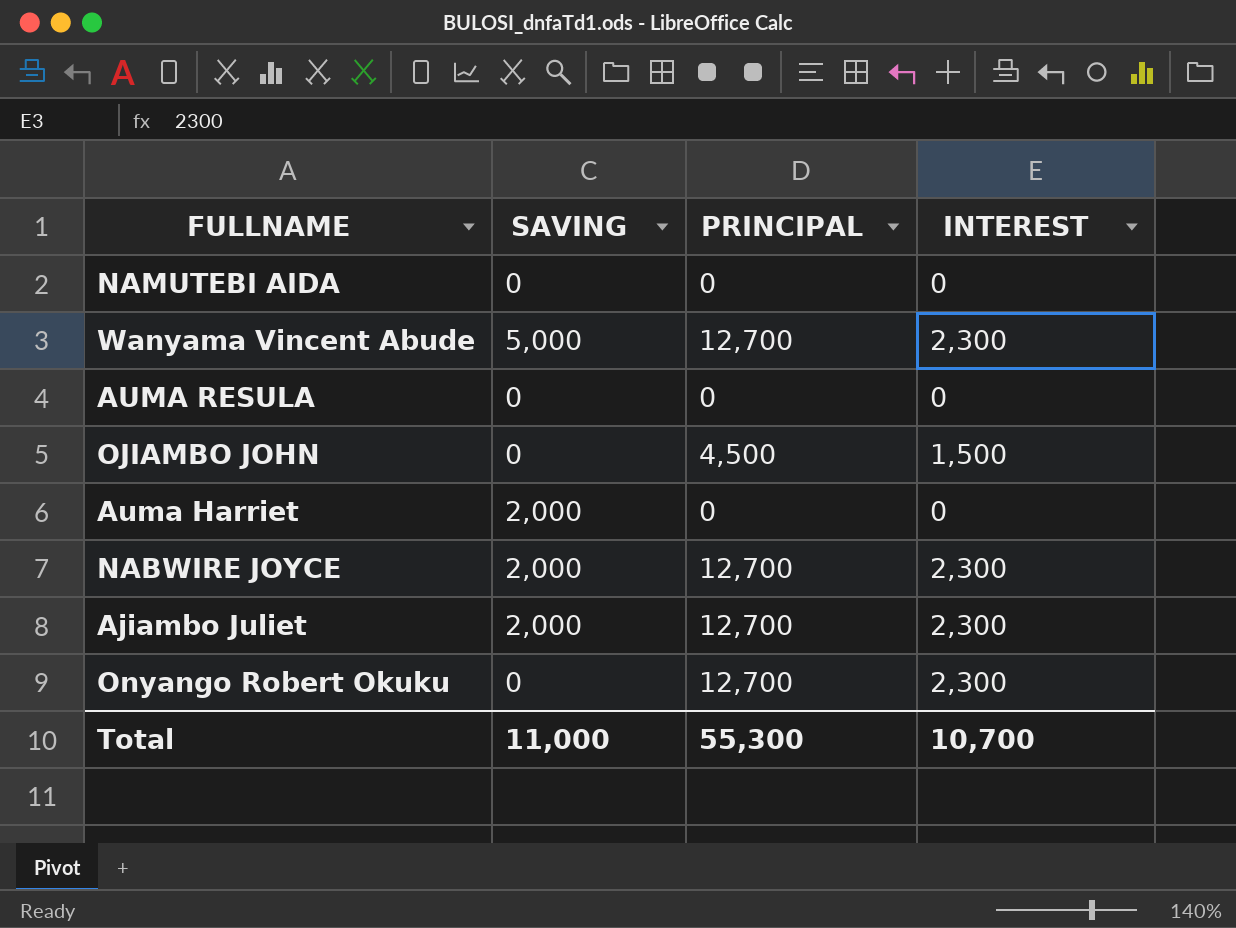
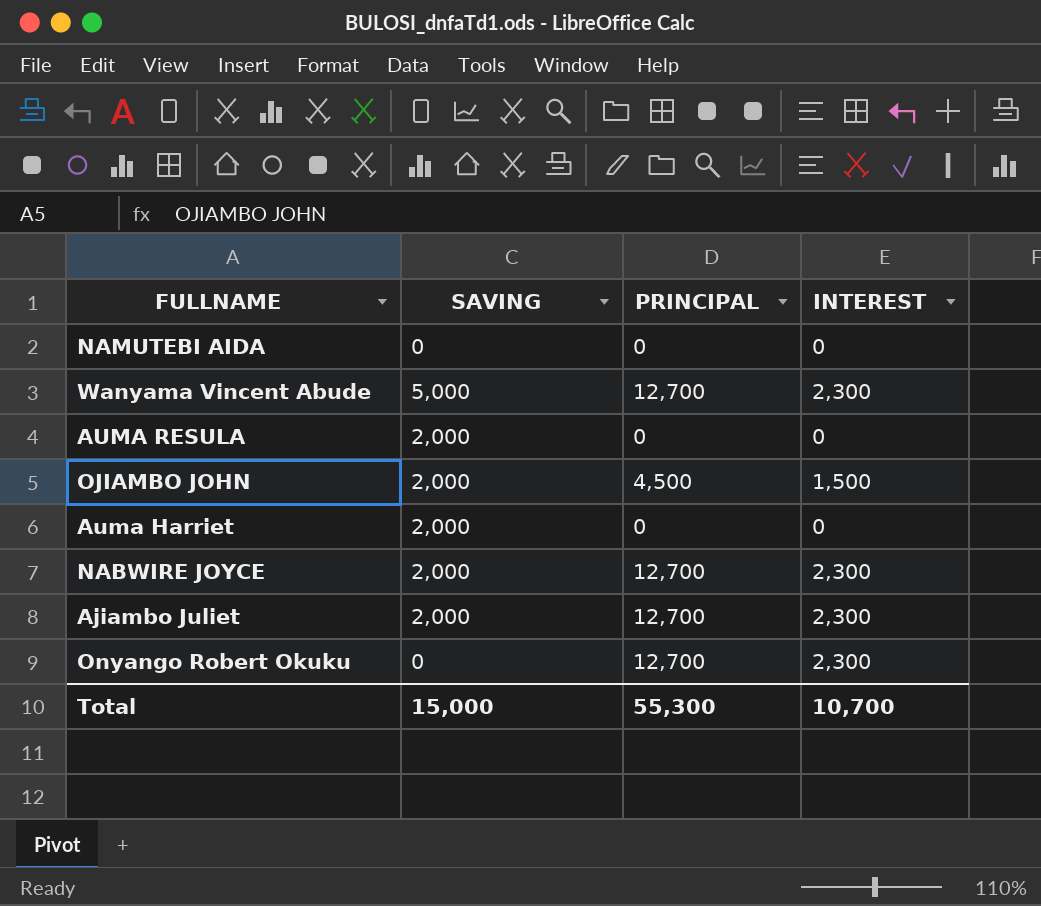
AUMA RESULA | SAVING: 0 -> 2,000
OJIAMBO JOHN | SAVING: 0 -> 2,000
Total | SAVING: 11,000 -> 15,000

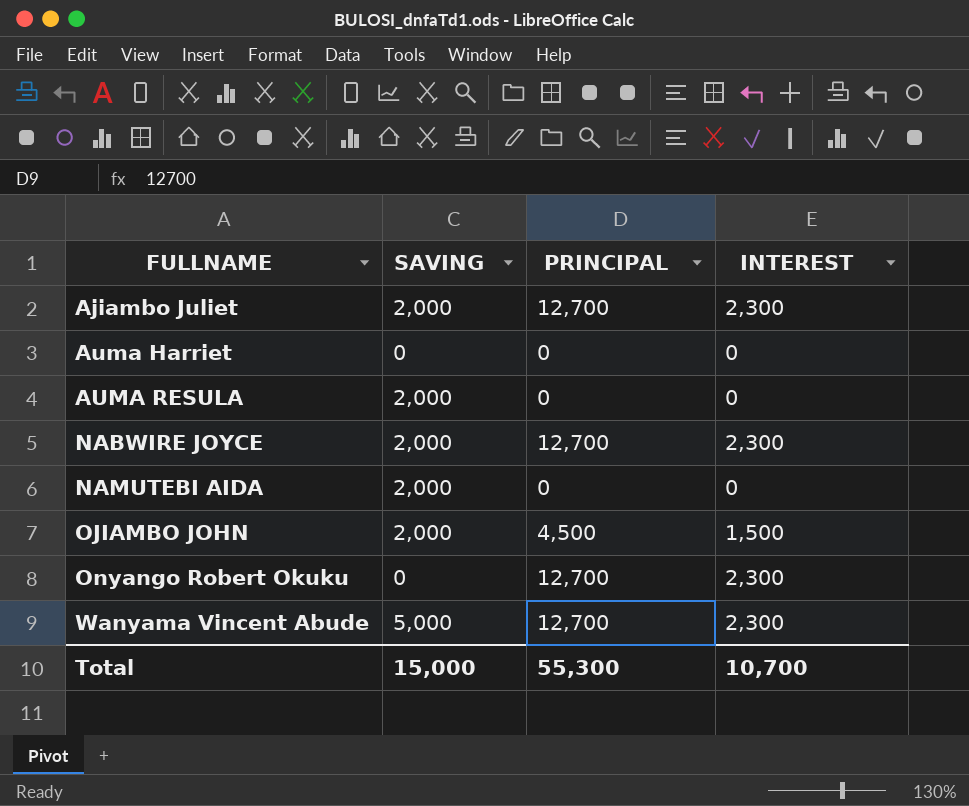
row order: none -> FULLNAME ascending
Auma Harriet | SAVING: 2,000 -> 0
NAMUTEBI AIDA | SAVING: 0 -> 2,000

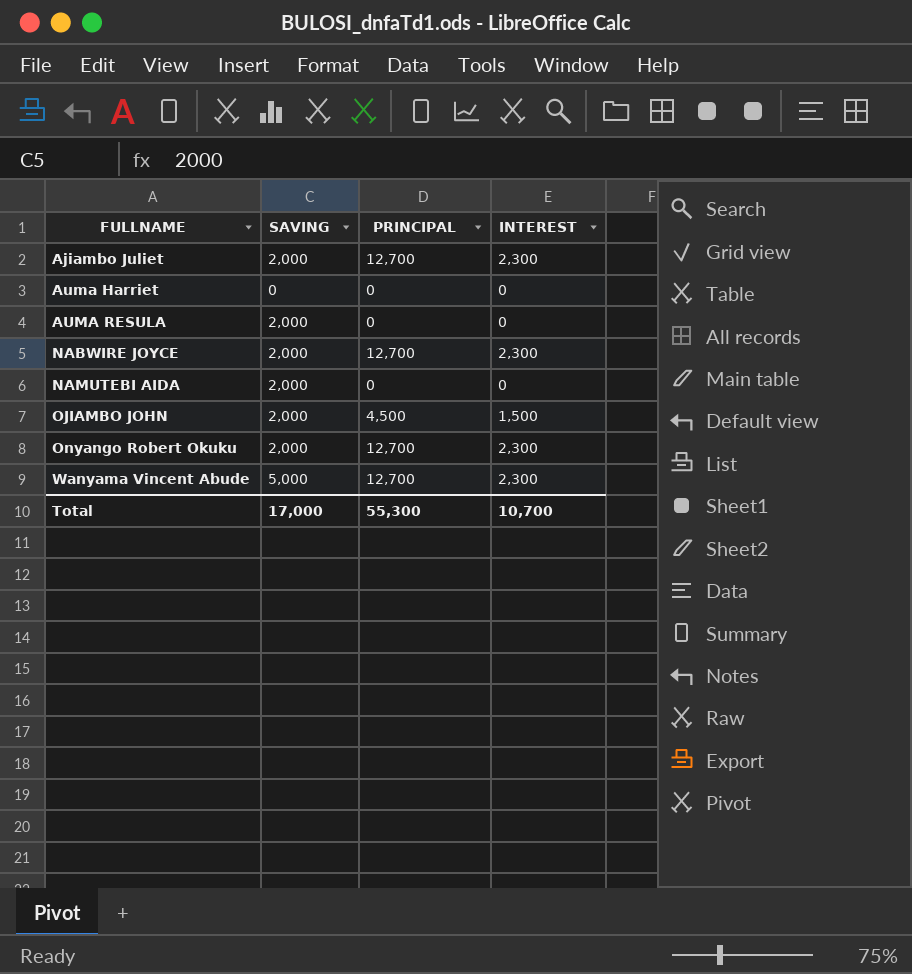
Onyango Robert Okuku | SAVING: 0 -> 2,000
Total | SAVING: 15,000 -> 17,000

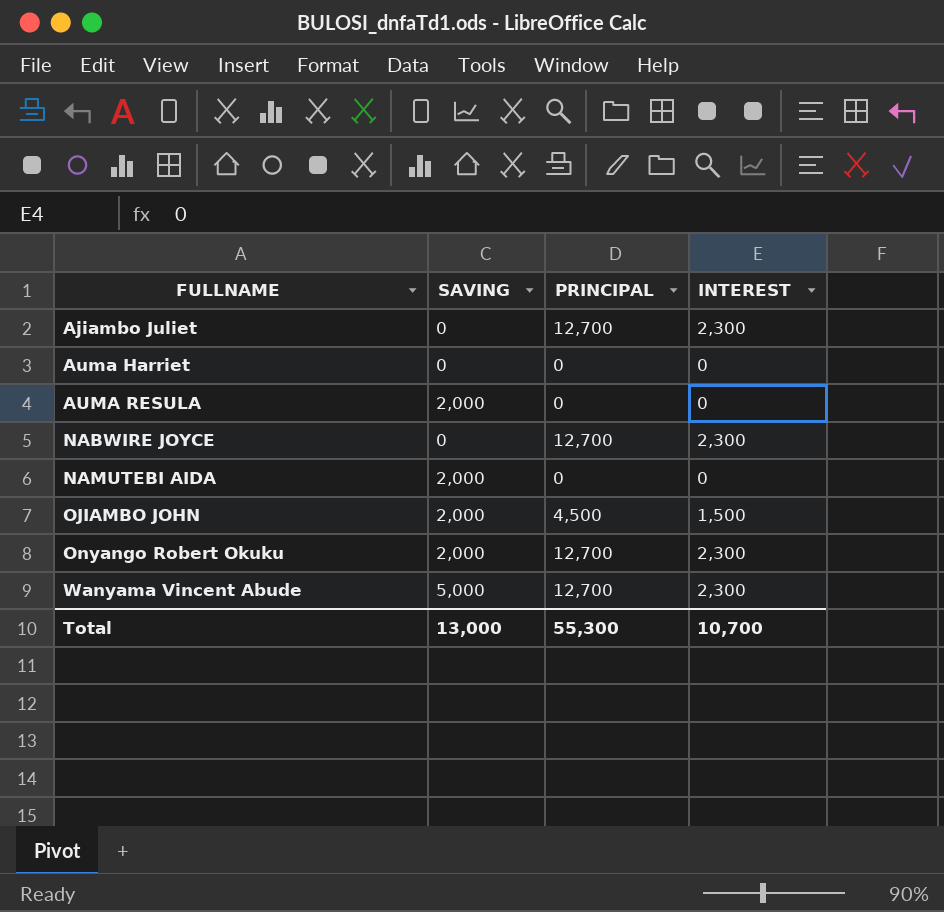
Ajiambo Juliet | SAVING: 2,000 -> 0
NABWIRE JOYCE | SAVING: 2,000 -> 0
Total | SAVING: 17,000 -> 13,000

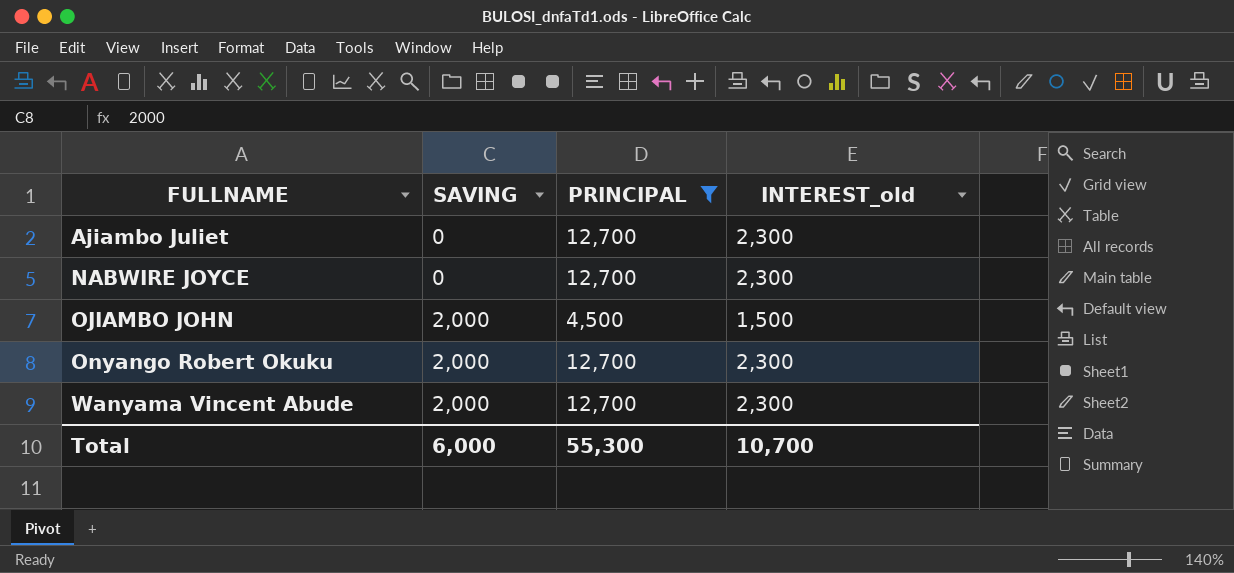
filter: none -> PRINCIPAL != 0
column name: INTEREST -> INTEREST_old
Wanyama Vincent Abude | SAVING: 5,000 -> 2,000
Total | SAVING: 13,000 -> 6,000

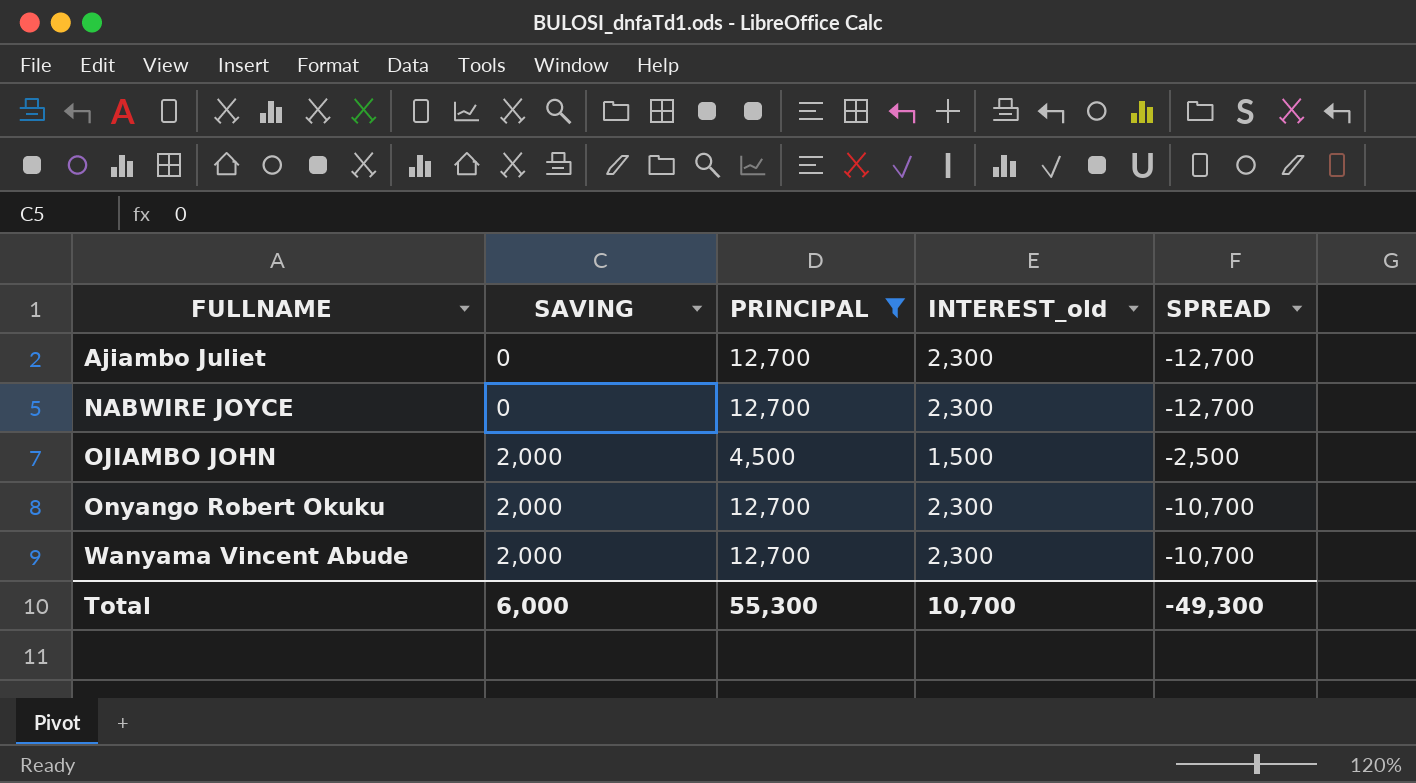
column SPREAD | formula: none -> [SAVING] - [PRINCIPAL]

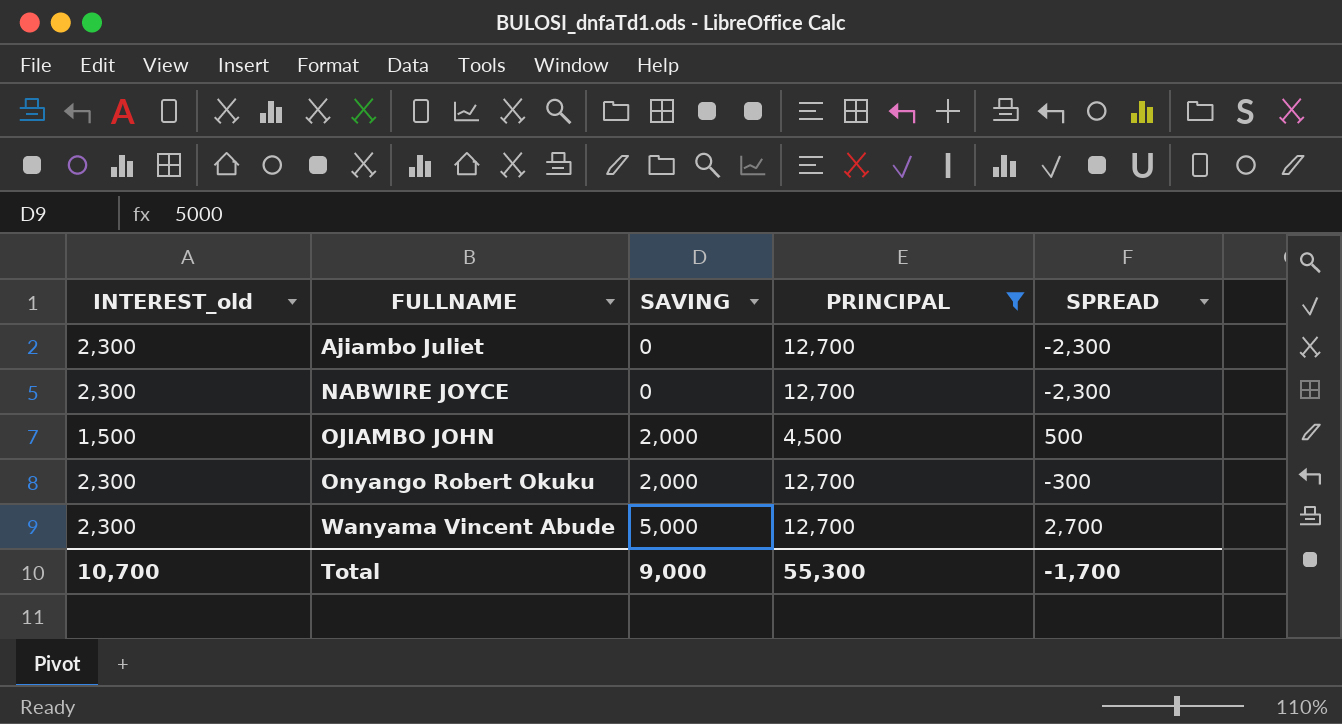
column INTEREST_old | position: 4 -> 1
column SPREAD | formula: [SAVING] - [PRINCIPAL] -> [SAVING] - [INTEREST_old]
Wanyama Vincent Abude | SAVING: 2,000 -> 5,000
Total | SAVING: 6,000 -> 9,000
Total | SPREAD: -49,300 -> -1,700

